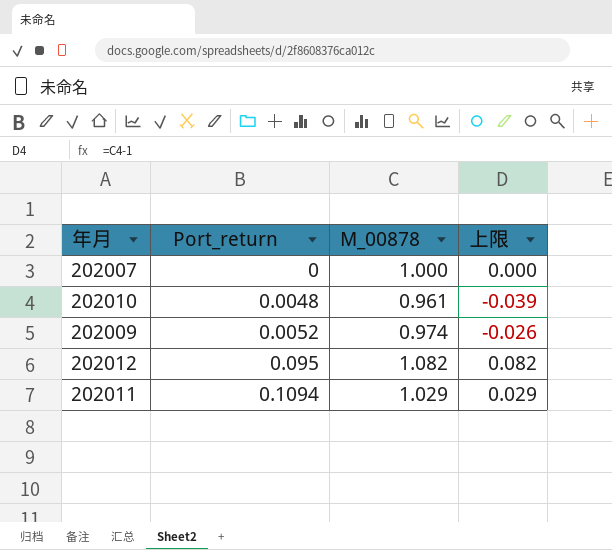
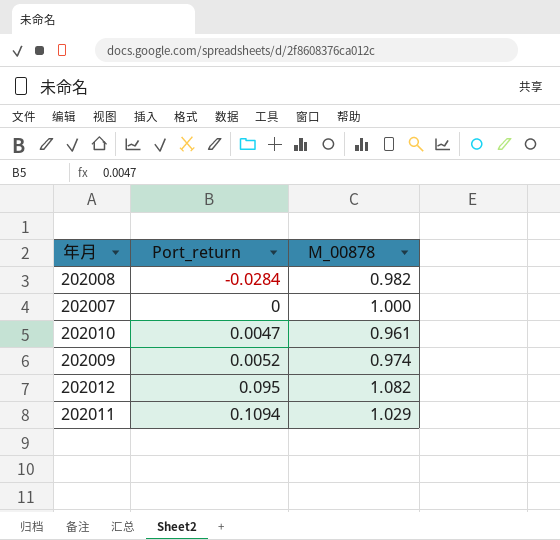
column 上限 | formula: [M_00878] - 1 -> none
row 202008: none -> -0.0284 | 0.982
202010 | Port_return: 0.0048 -> 0.0047

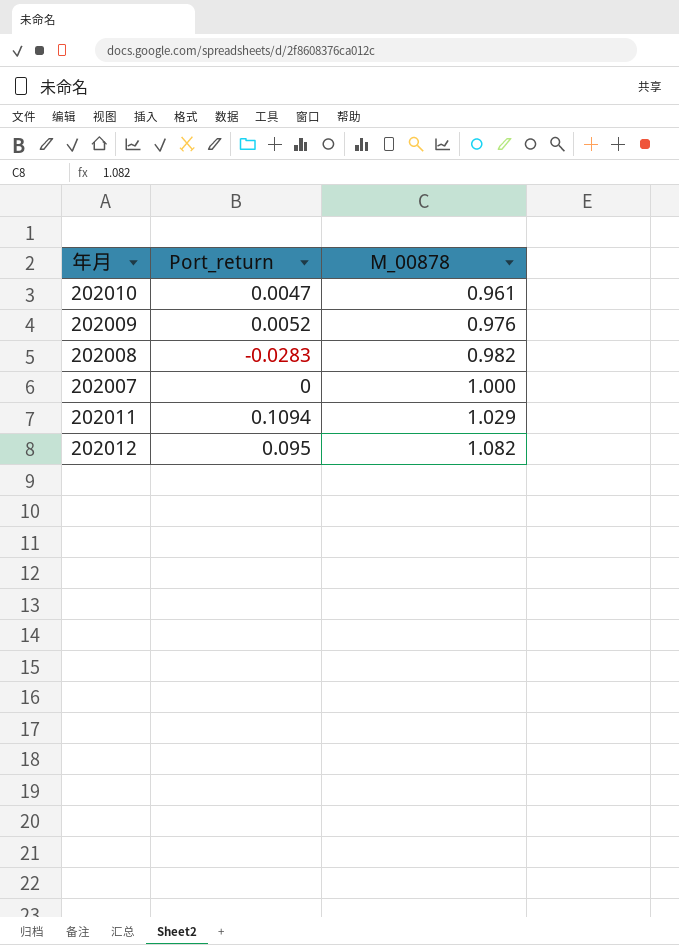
row order: Port_return ascending -> M_00878 ascending
202009 | M_00878: 0.974 -> 0.976
202008 | Port_return: -0.0284 -> -0.0283

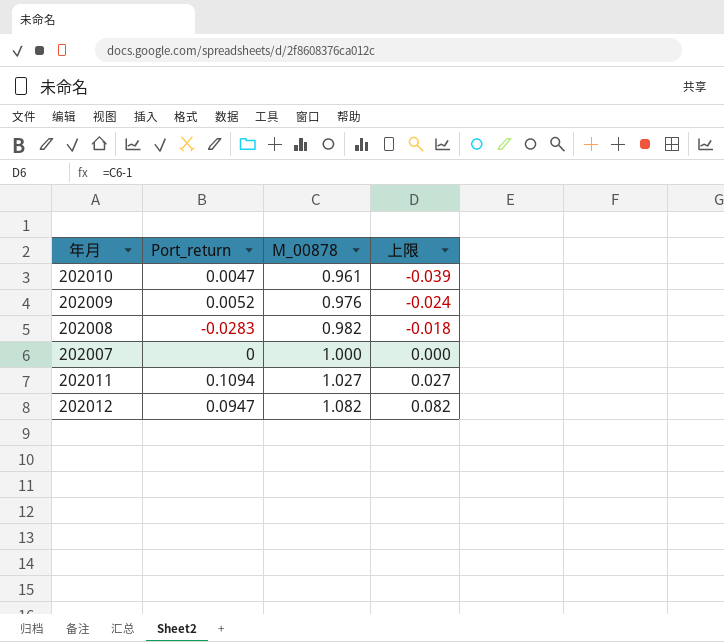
column 上限 | formula: none -> [M_00878] - 1
202011 | M_00878: 1.029 -> 1.027
202012 | Port_return: 0.095 -> 0.0947

